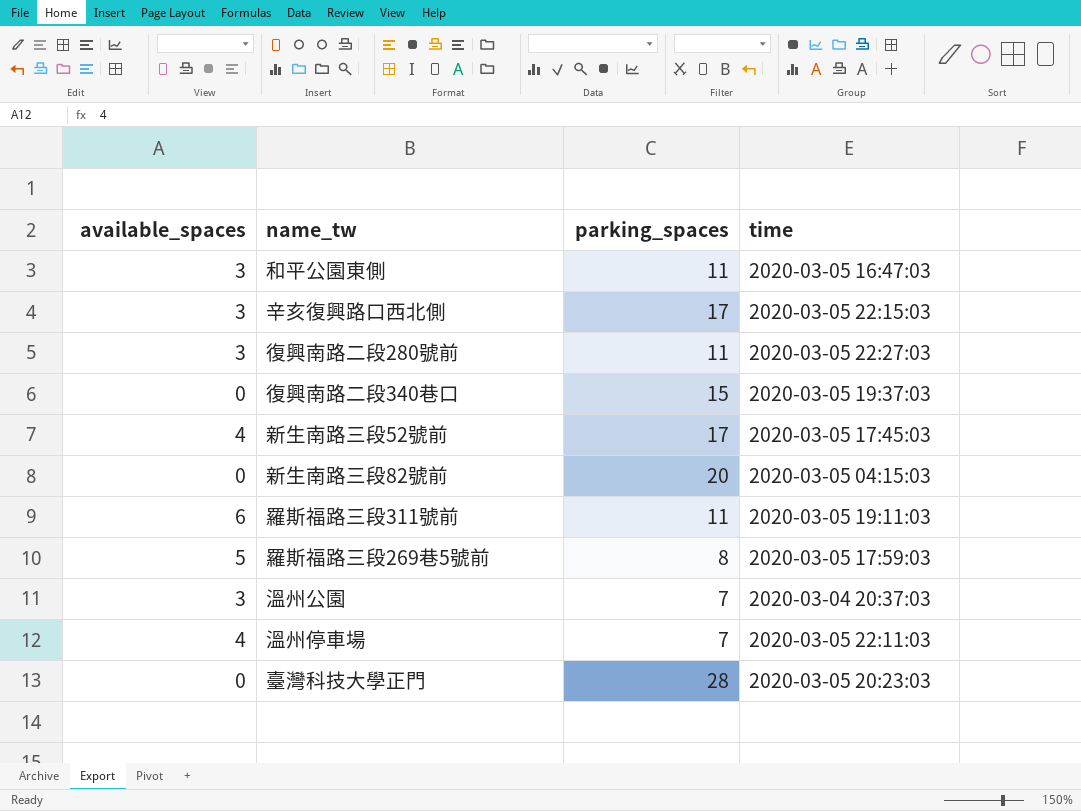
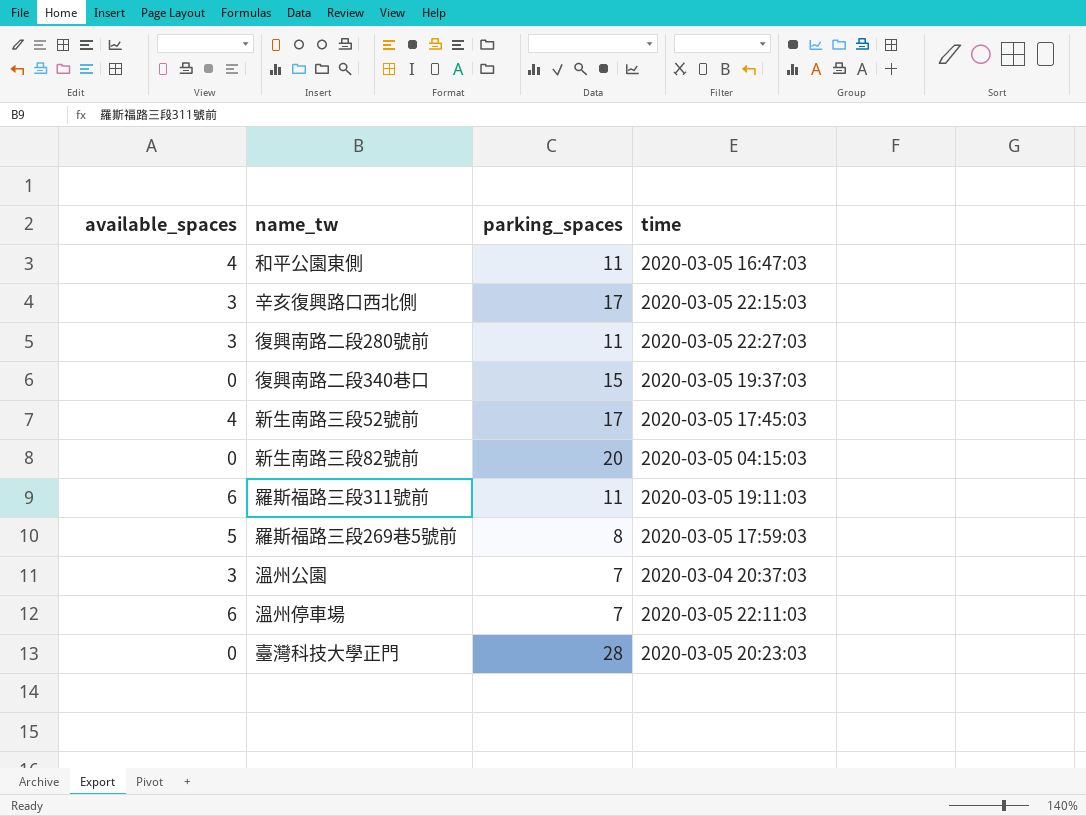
和平公園東側 | available_spaces: 3 -> 4
溫州停車場 | available_spaces: 4 -> 6

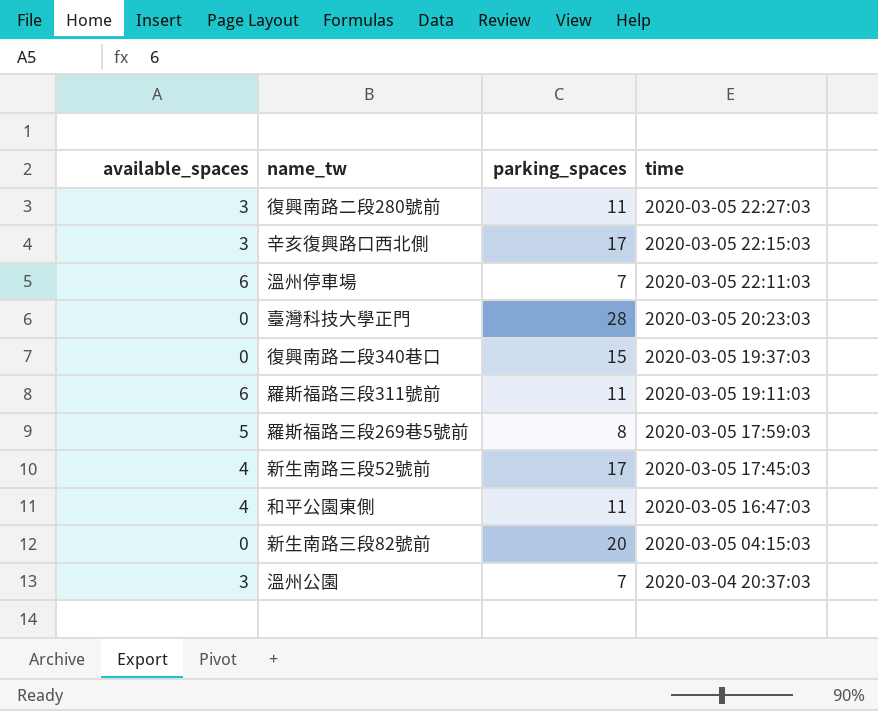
row order: none -> time descending

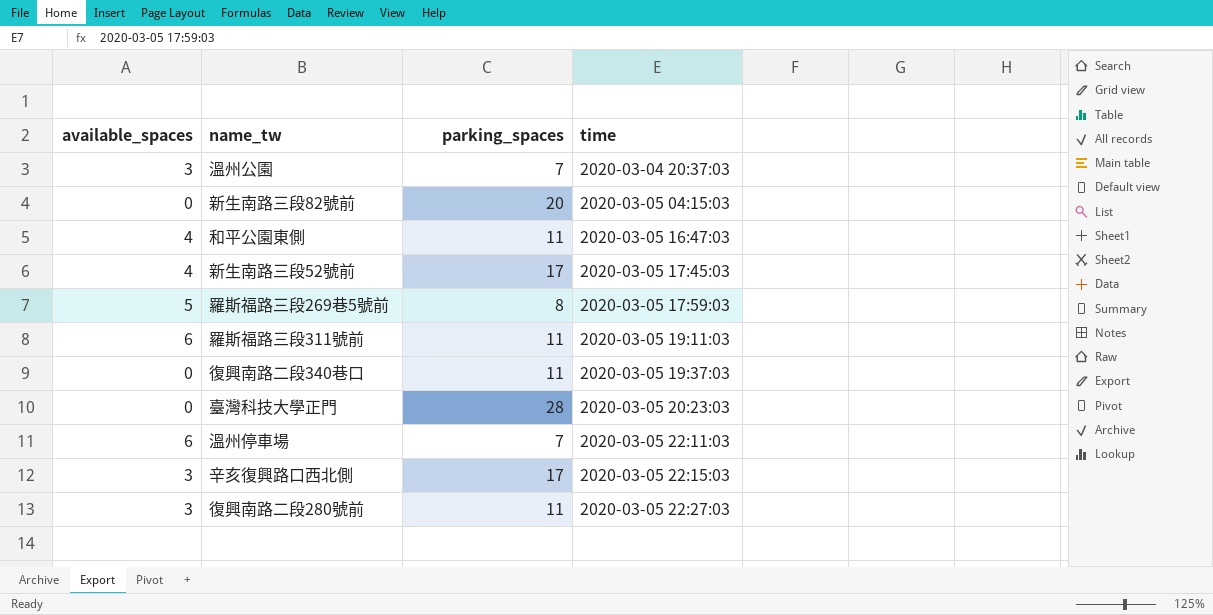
row order: time descending -> time ascending
復興南路二段340巷口 | parking_spaces: 15 -> 11

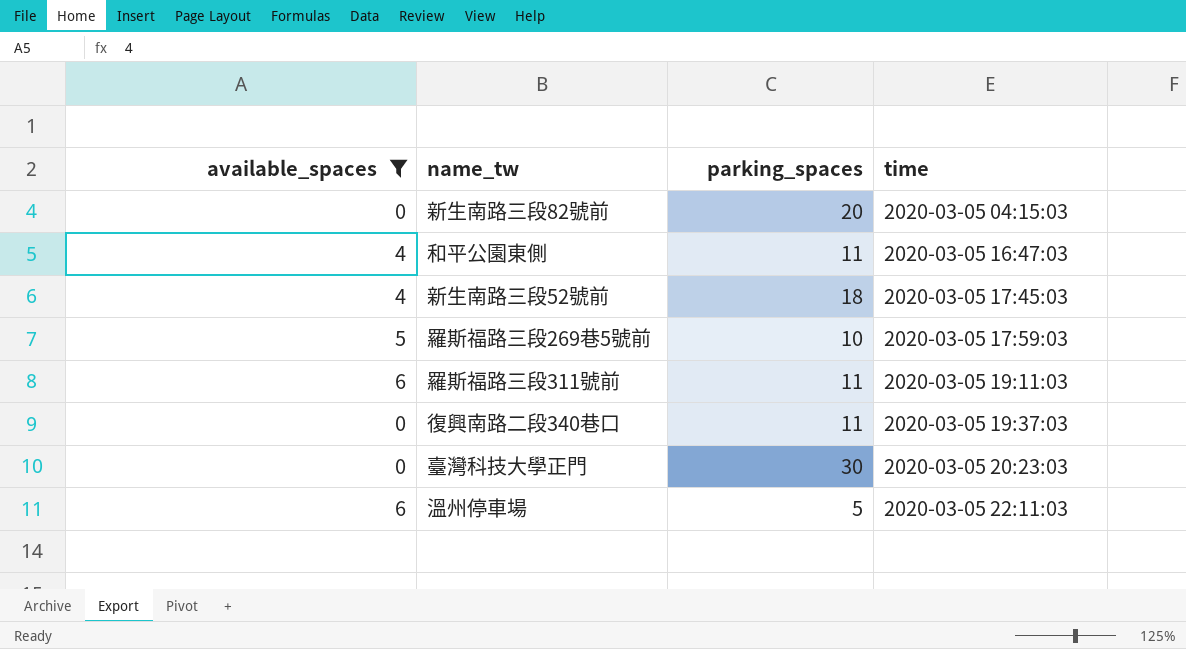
filter: none -> available_spaces != 3
新生南路三段52號前 | parking_spaces: 17 -> 18
羅斯福路三段269巷5號前 | parking_spaces: 8 -> 10
臺灣科技大學正門 | parking_spaces: 28 -> 30
溫州停車場 | parking_spaces: 7 -> 5

